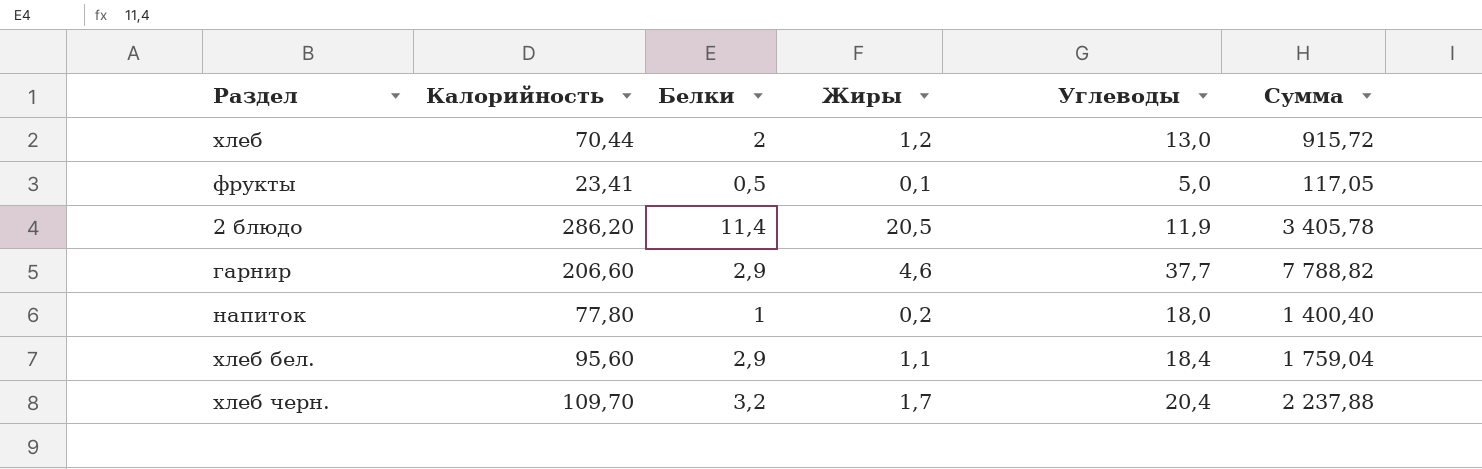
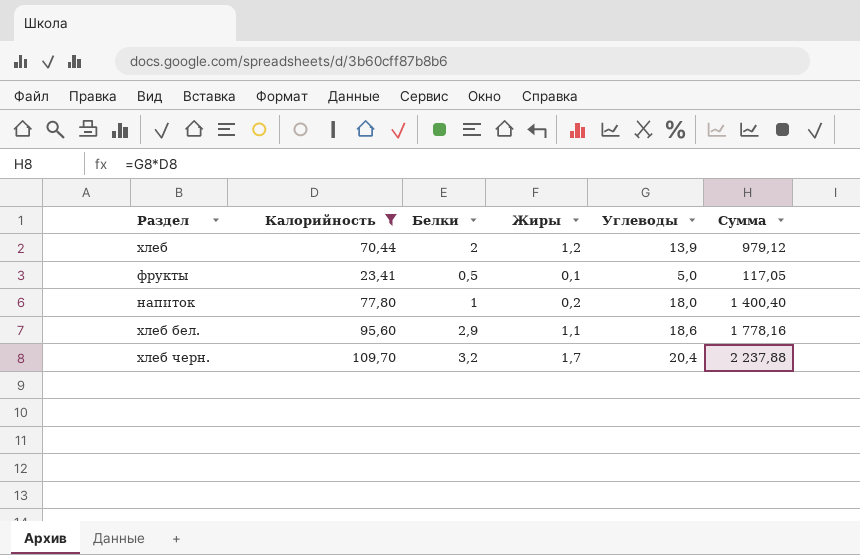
filter: none -> Калорийность <= 109,70
хлеб | Углеводы: 13,0 -> 13,9
хлеб | Сумма: 915,72 -> 979,12
хлеб бел. | Углеводы: 18,4 -> 18,6
хлеб бел. | Сумма: 1 759,04 -> 1 778,16

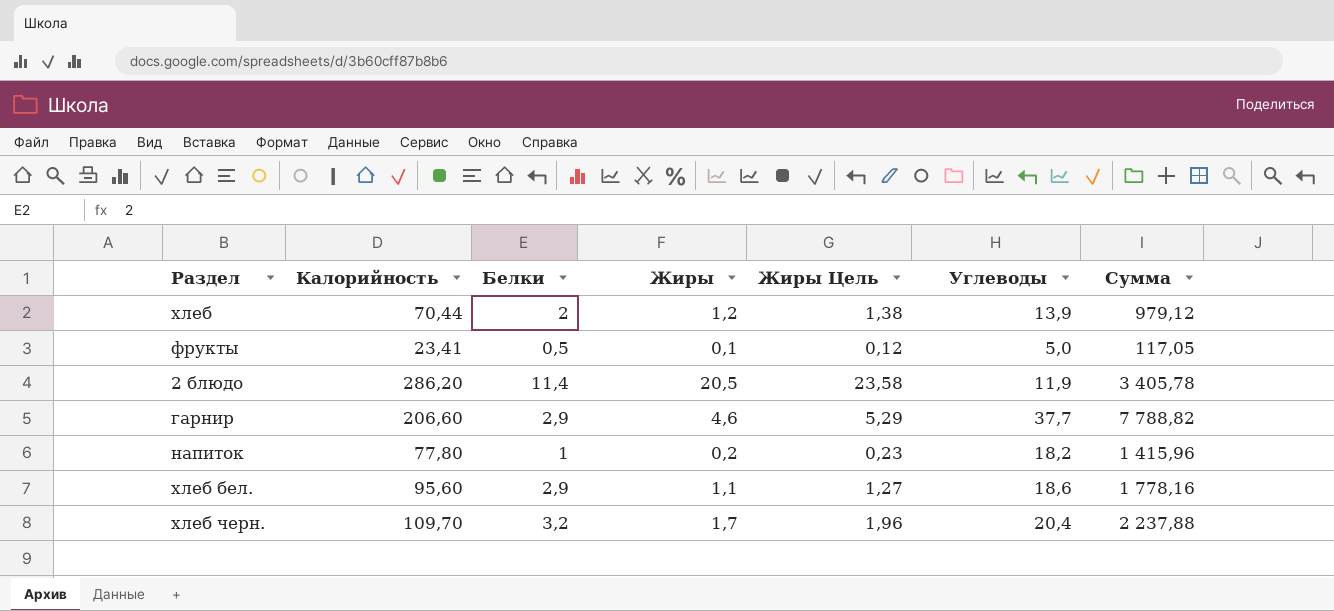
filter: Калорийность <= 109,70 -> none
column Жиры Цель | formula: none -> [Жиры] * 1,15
напиток | Углеводы: 18,0 -> 18,2
напиток | Сумма: 1 400,40 -> 1 415,96

